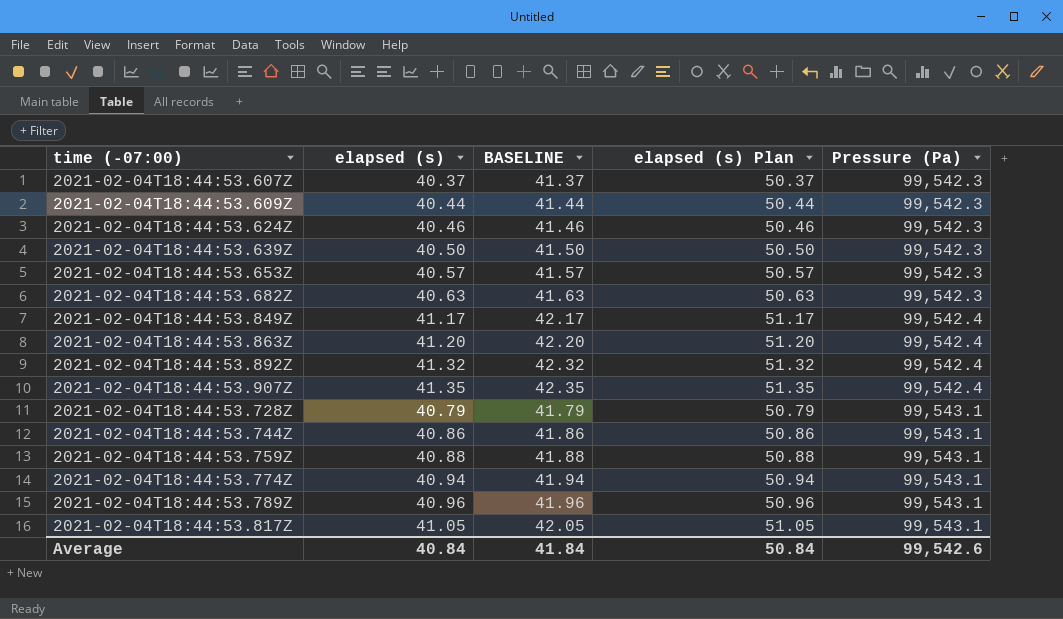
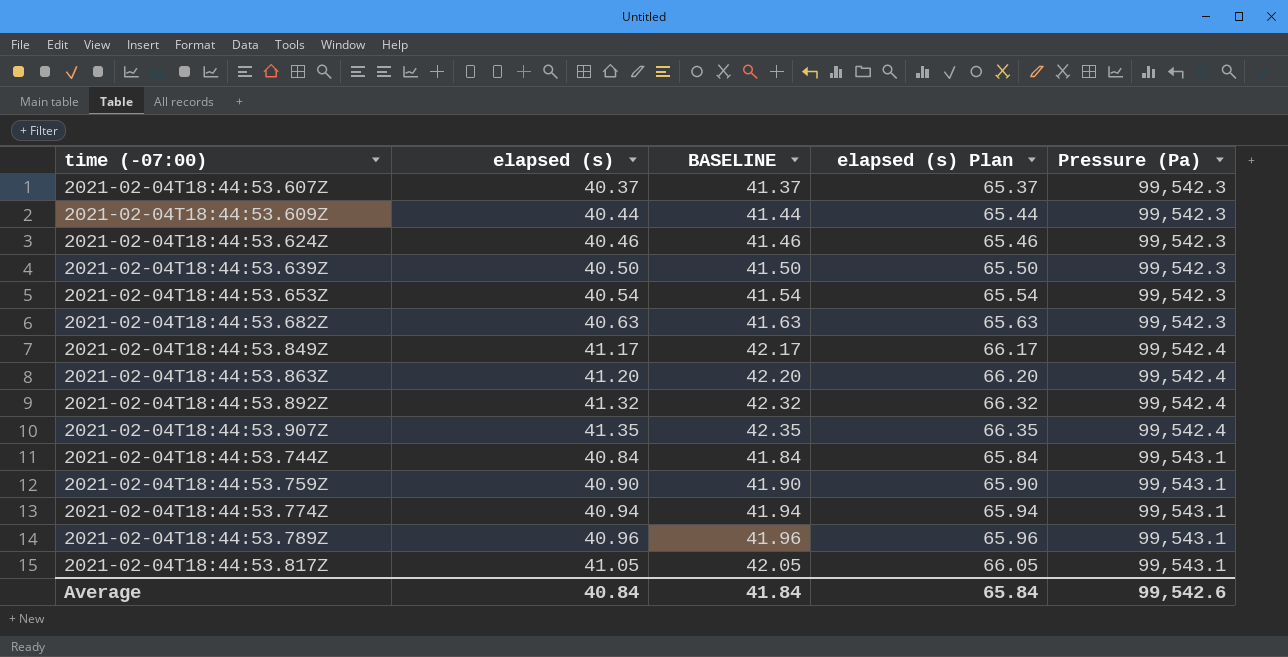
column elapsed (s) Plan | formula: [elapsed (s)] + 10 -> [elapsed (s)] + 25
row 2021-02-04T18:44:53.728Z: 40.79 | 41.79 | 50.79 | 99,543.1 -> none
2021-02-04T18:44:53.653Z | elapsed (s): 40.57 -> 40.54
2021-02-04T18:44:53.653Z | BASELINE: 41.57 -> 41.54
2021-02-04T18:44:53.744Z | elapsed (s): 40.86 -> 40.84
2021-02-04T18:44:53.744Z | BASELINE: 41.86 -> 41.84
2021-02-04T18:44:53.759Z | elapsed (s): 40.88 -> 40.90
2021-02-04T18:44:53.759Z | BASELINE: 41.88 -> 41.90
Average | elapsed (s) Plan: 50.84 -> 65.84

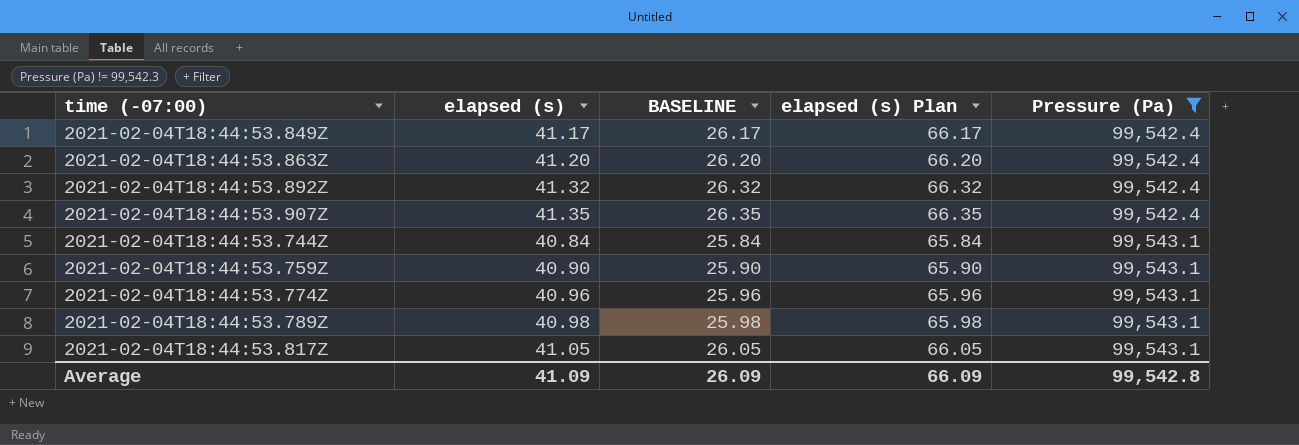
filter: none -> Pressure (Pa) != 99,542.3
column BASELINE | formula: [elapsed (s)] + 1 -> [elapsed (s)] - 15
2021-02-04T18:44:53.774Z | elapsed (s): 40.94 -> 40.96
2021-02-04T18:44:53.774Z | elapsed (s) Plan: 65.94 -> 65.96
2021-02-04T18:44:53.789Z | elapsed (s): 40.96 -> 40.98
2021-02-04T18:44:53.789Z | elapsed (s) Plan: 65.96 -> 65.98
Average | elapsed (s): 40.84 -> 41.09
Average | BASELINE: 41.84 -> 26.09
Average | elapsed (s) Plan: 65.84 -> 66.09
Average | Pressure (Pa): 99,542.6 -> 99,542.8

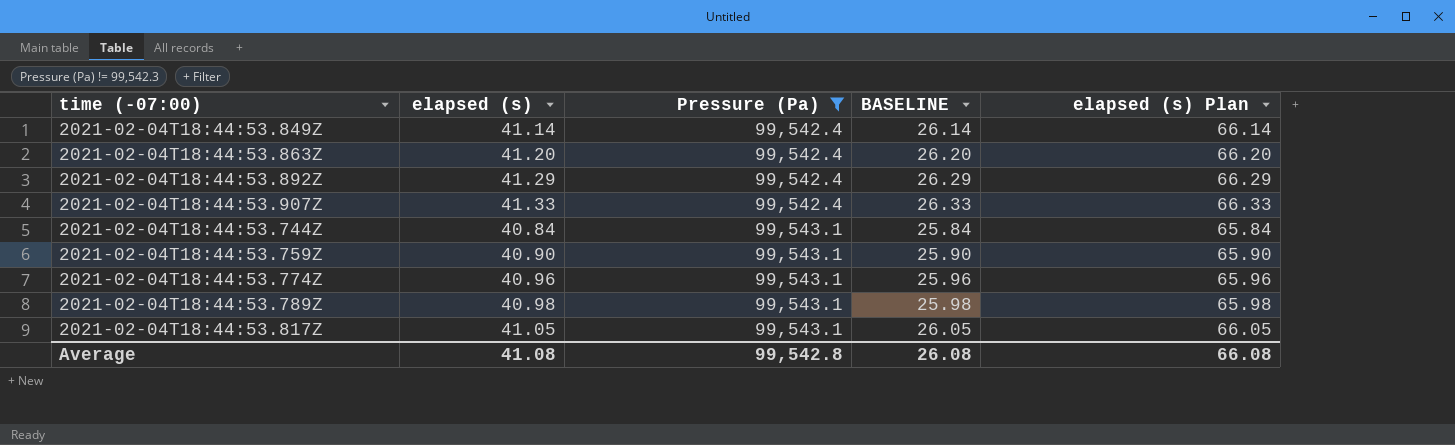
column Pressure (Pa) | position: 5 -> 3
2021-02-04T18:44:53.849Z | elapsed (s): 41.17 -> 41.14
2021-02-04T18:44:53.849Z | BASELINE: 26.17 -> 26.14
2021-02-04T18:44:53.849Z | elapsed (s) Plan: 66.17 -> 66.14
2021-02-04T18:44:53.892Z | elapsed (s): 41.32 -> 41.29
2021-02-04T18:44:53.892Z | BASELINE: 26.32 -> 26.29
2021-02-04T18:44:53.892Z | elapsed (s) Plan: 66.32 -> 66.29
2021-02-04T18:44:53.907Z | elapsed (s): 41.35 -> 41.33
2021-02-04T18:44:53.907Z | BASELINE: 26.35 -> 26.33
2021-02-04T18:44:53.907Z | elapsed (s) Plan: 66.35 -> 66.33
Average | elapsed (s): 41.09 -> 41.08
Average | BASELINE: 26.09 -> 26.08
Average | elapsed (s) Plan: 66.09 -> 66.08

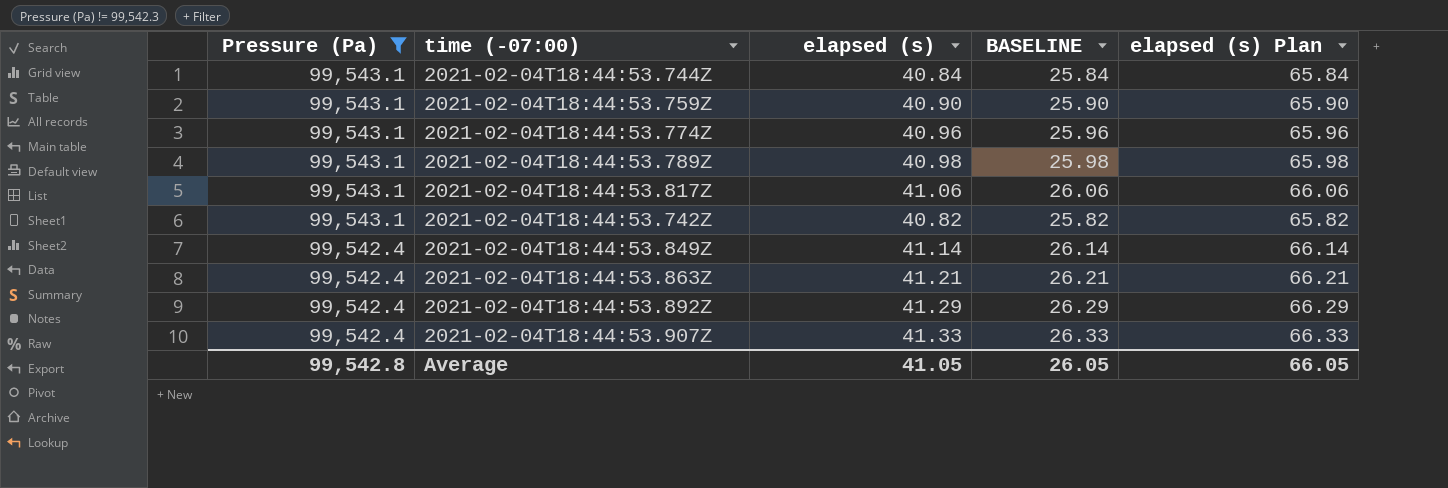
row order: Pressure (Pa) ascending -> Pressure (Pa) descending
column Pressure (Pa) | position: 3 -> 1
2021-02-04T18:44:53.817Z | elapsed (s): 41.05 -> 41.06
2021-02-04T18:44:53.817Z | BASELINE: 26.05 -> 26.06
2021-02-04T18:44:53.817Z | elapsed (s) Plan: 66.05 -> 66.06
row 2021-02-04T18:44:53.742Z: none -> 99,543.1 | 40.82 | 25.82 | 65.82
2021-02-04T18:44:53.863Z | elapsed (s): 41.20 -> 41.21
2021-02-04T18:44:53.863Z | BASELINE: 26.20 -> 26.21
2021-02-04T18:44:53.863Z | elapsed (s) Plan: 66.20 -> 66.21
Average | elapsed (s): 41.08 -> 41.05
Average | BASELINE: 26.08 -> 26.05
Average | elapsed (s) Plan: 66.08 -> 66.05

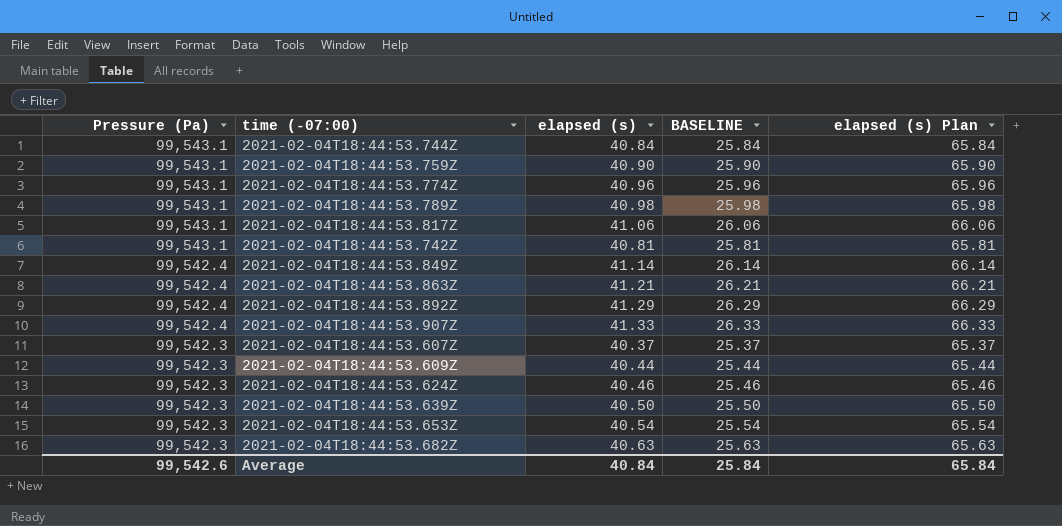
filter: Pressure (Pa) != 99,542.3 -> none
2021-02-04T18:44:53.742Z | elapsed (s): 40.82 -> 40.81
2021-02-04T18:44:53.742Z | BASELINE: 25.82 -> 25.81
2021-02-04T18:44:53.742Z | elapsed (s) Plan: 65.82 -> 65.81
Average | Pressure (Pa): 99,542.8 -> 99,542.6
Average | elapsed (s): 41.05 -> 40.84
Average | BASELINE: 26.05 -> 25.84
Average | elapsed (s) Plan: 66.05 -> 65.84

